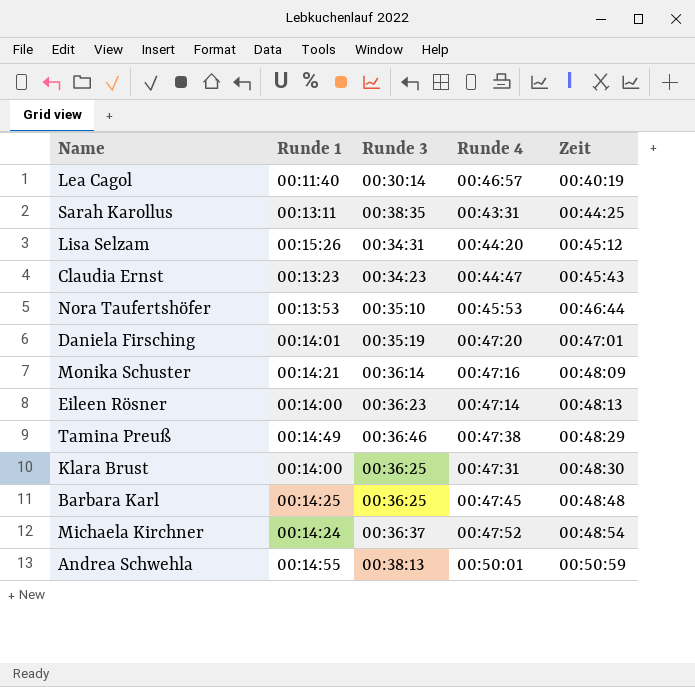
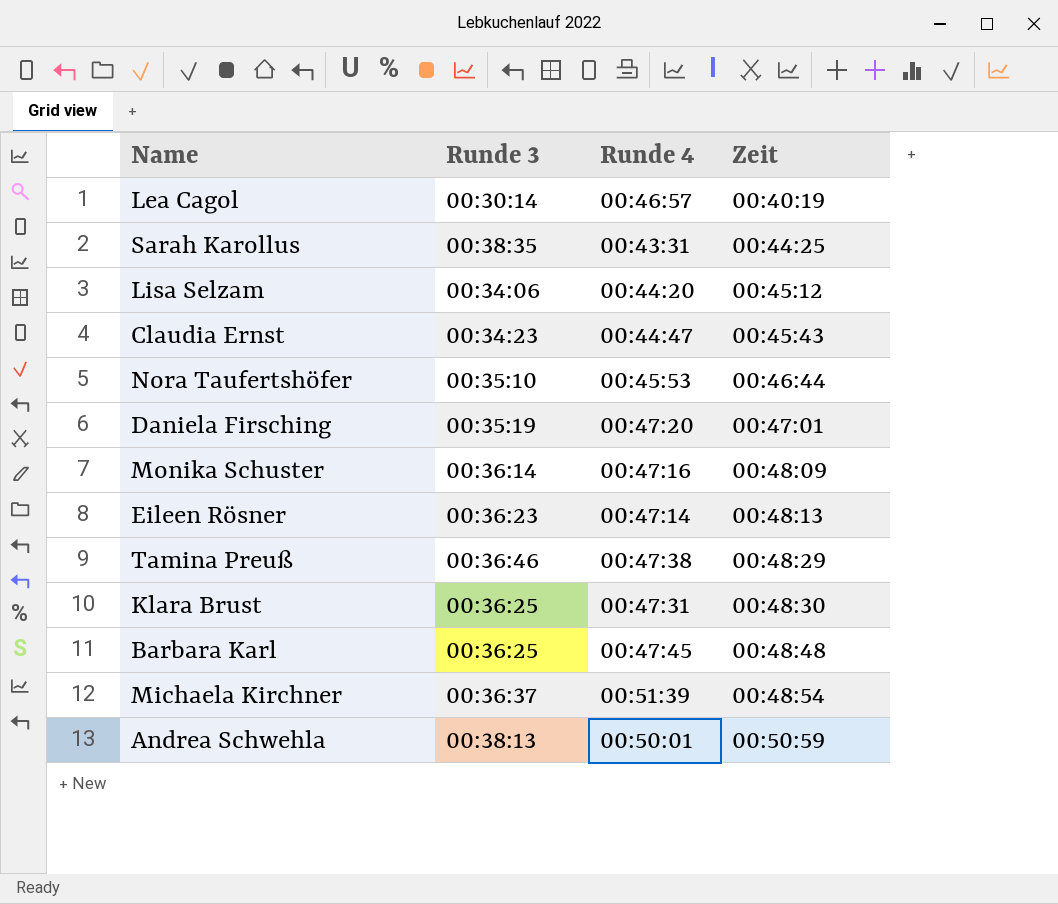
column Runde 1 | position: 2 -> none
Lisa Selzam | Runde 3: 00:34:31 -> 00:34:06
Michaela Kirchner | Runde 4: 00:47:52 -> 00:51:39

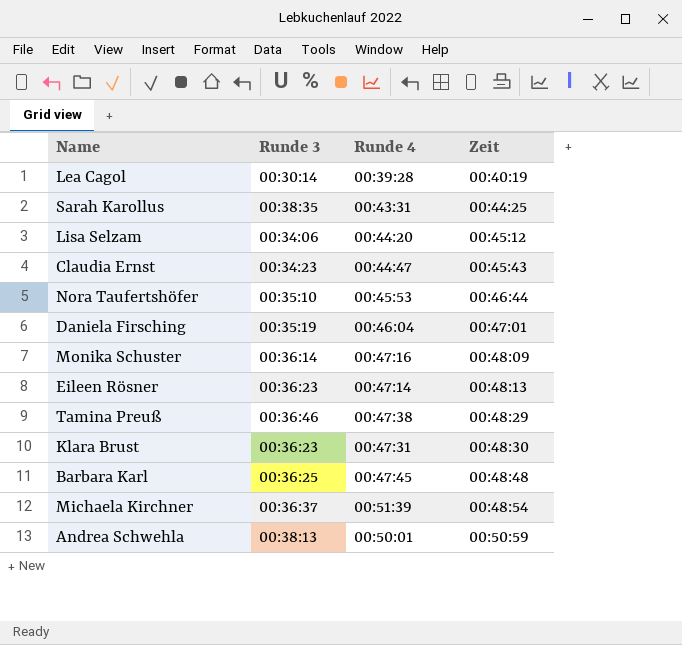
Lea Cagol | Runde 4: 00:46:57 -> 00:39:28
Daniela Firsching | Runde 4: 00:47:20 -> 00:46:04
Klara Brust | Runde 3: 00:36:25 -> 00:36:23

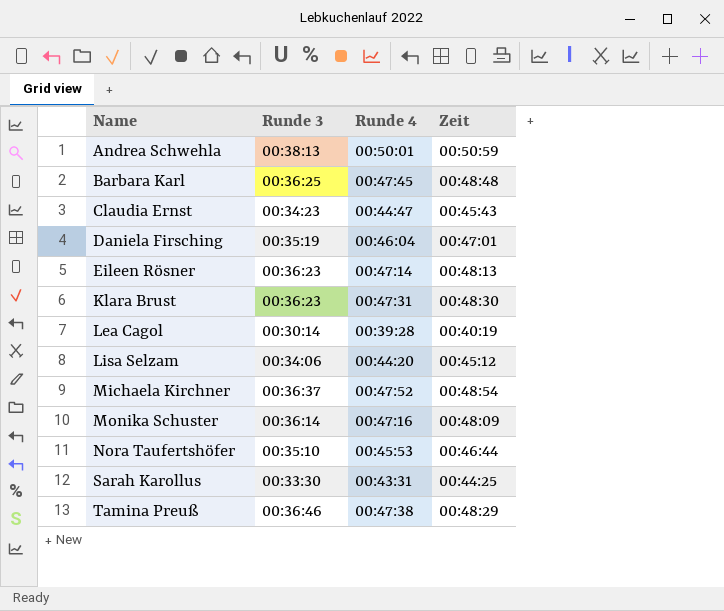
row order: Zeit ascending -> Name ascending
Michaela Kirchner | Runde 4: 00:51:39 -> 00:47:52
Sarah Karollus | Runde 3: 00:38:35 -> 00:33:30

